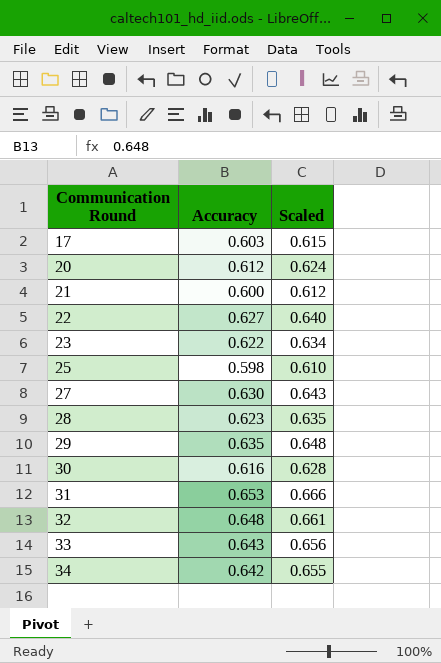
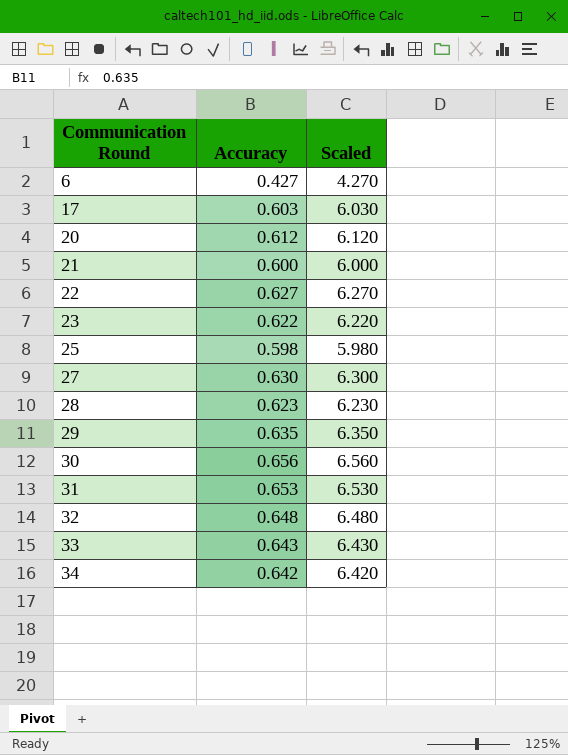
column Scaled | formula: [Accuracy] * 1.02 -> [Accuracy] * 10
row 6: none -> 0.427 | 4.270
30 | Accuracy: 0.616 -> 0.656

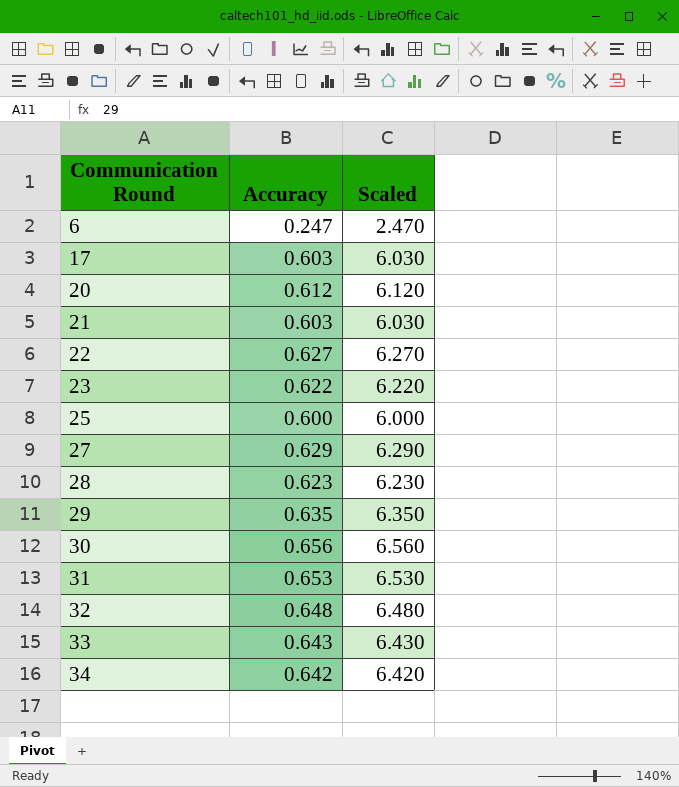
6 | Accuracy: 0.427 -> 0.247
6 | Scaled: 4.270 -> 2.470
21 | Accuracy: 0.600 -> 0.603
21 | Scaled: 6.000 -> 6.030
25 | Accuracy: 0.598 -> 0.600
25 | Scaled: 5.980 -> 6.000
27 | Accuracy: 0.630 -> 0.629
27 | Scaled: 6.300 -> 6.290

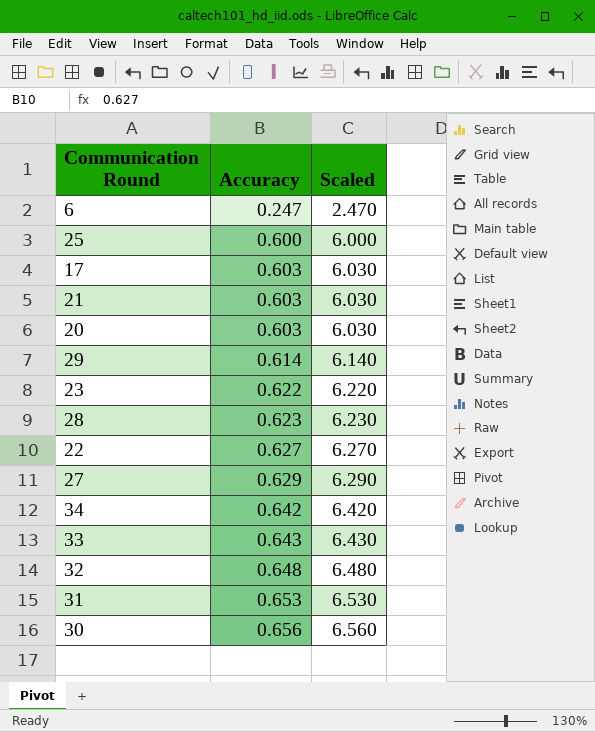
row order: Communication Round ascending -> Accuracy ascending
20 | Accuracy: 0.612 -> 0.603
20 | Scaled: 6.120 -> 6.030
29 | Accuracy: 0.635 -> 0.614
29 | Scaled: 6.350 -> 6.140

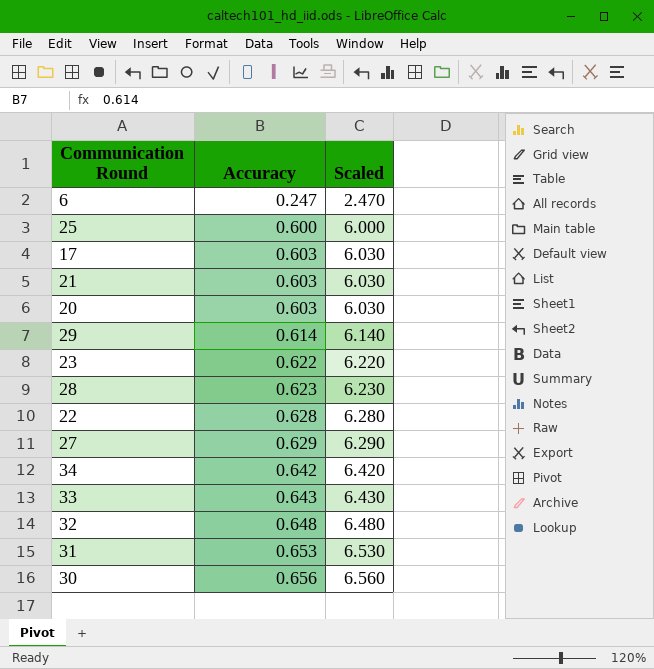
22 | Accuracy: 0.627 -> 0.628
22 | Scaled: 6.270 -> 6.280

